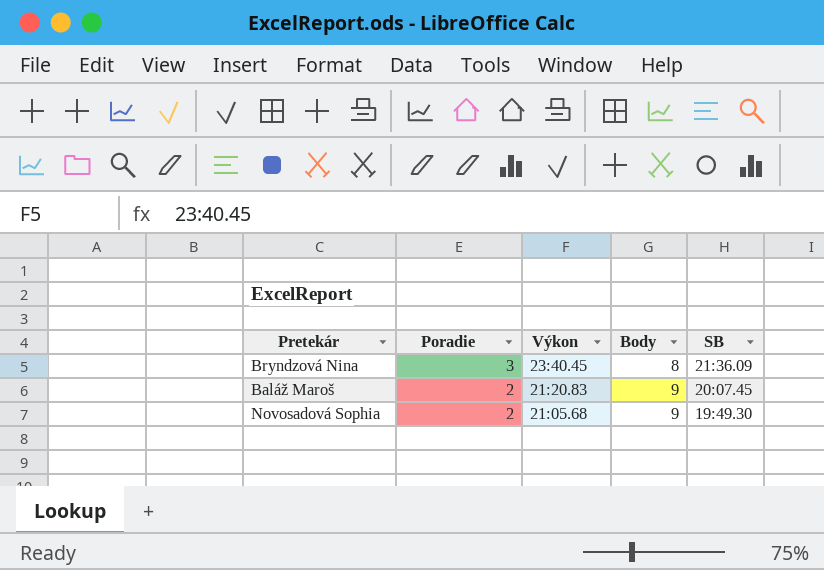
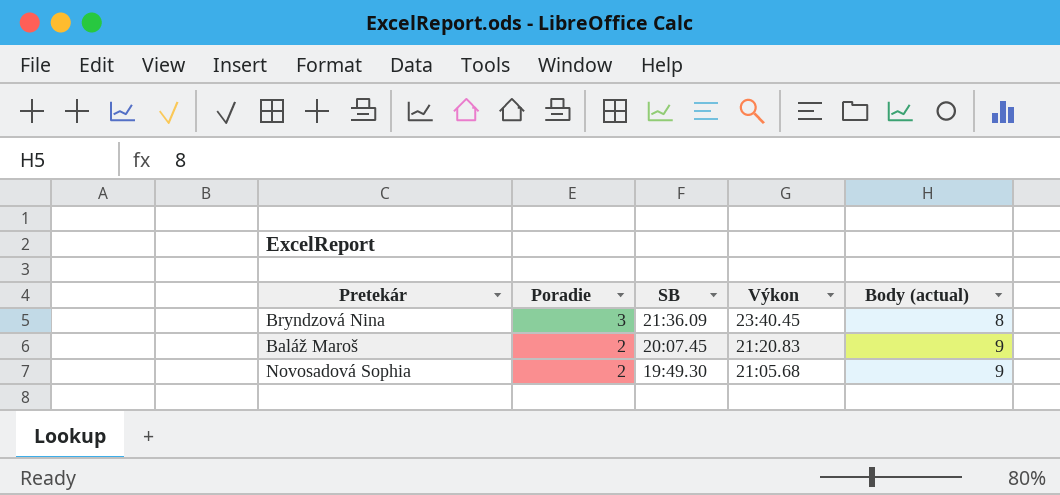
column SB | position: 5 -> 3
column name: Body -> Body (actual)

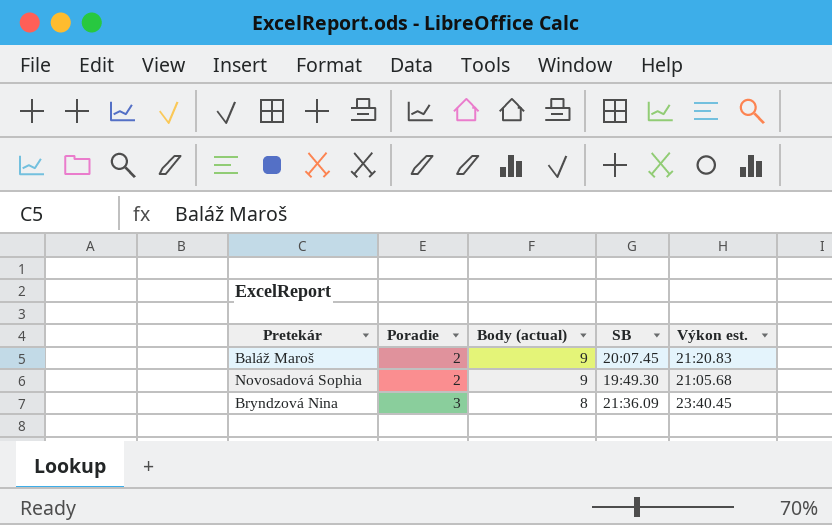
row order: Poradie descending -> Poradie ascending
column Body (actual) | position: 5 -> 3
column name: Výkon -> Výkon est.

